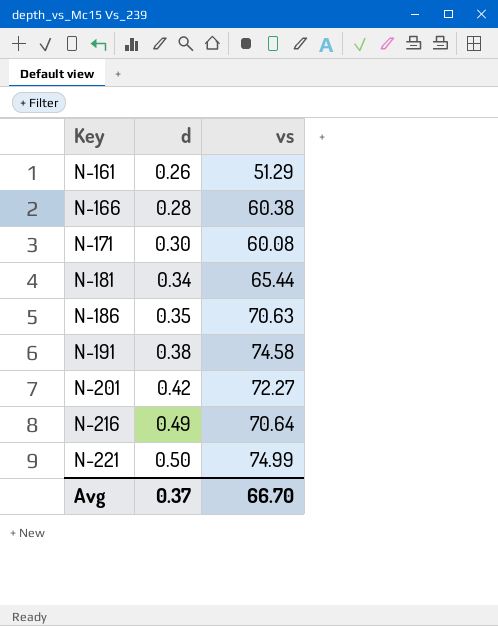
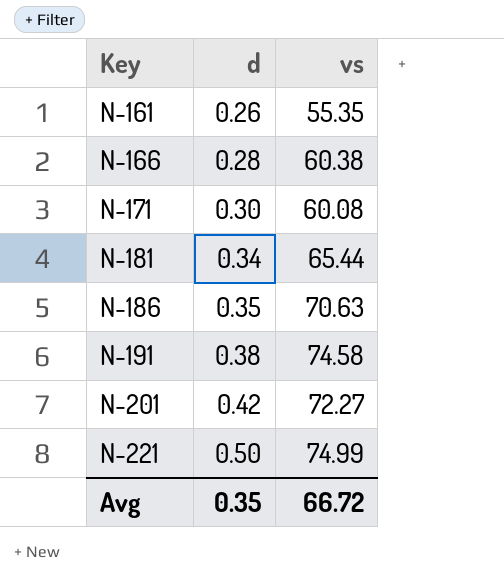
row N-216: 0.49 | 70.64 -> none
N-161 | vs: 51.29 -> 55.35
Avg | d: 0.37 -> 0.35
Avg | vs: 66.70 -> 66.72

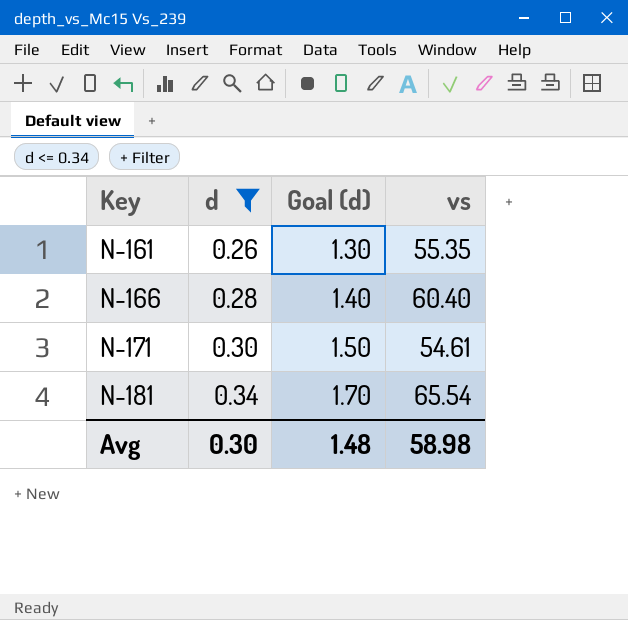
filter: none -> d <= 0.34
column Goal (d) | formula: none -> [d] * 5
N-166 | vs: 60.38 -> 60.40
N-171 | vs: 60.08 -> 54.61
N-181 | vs: 65.44 -> 65.54
Avg | d: 0.35 -> 0.30
Avg | vs: 66.72 -> 58.98

